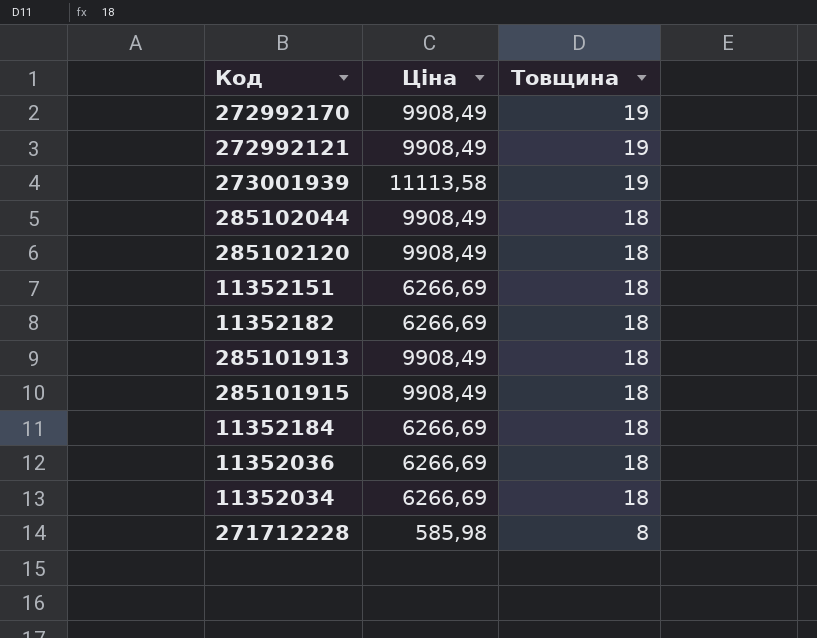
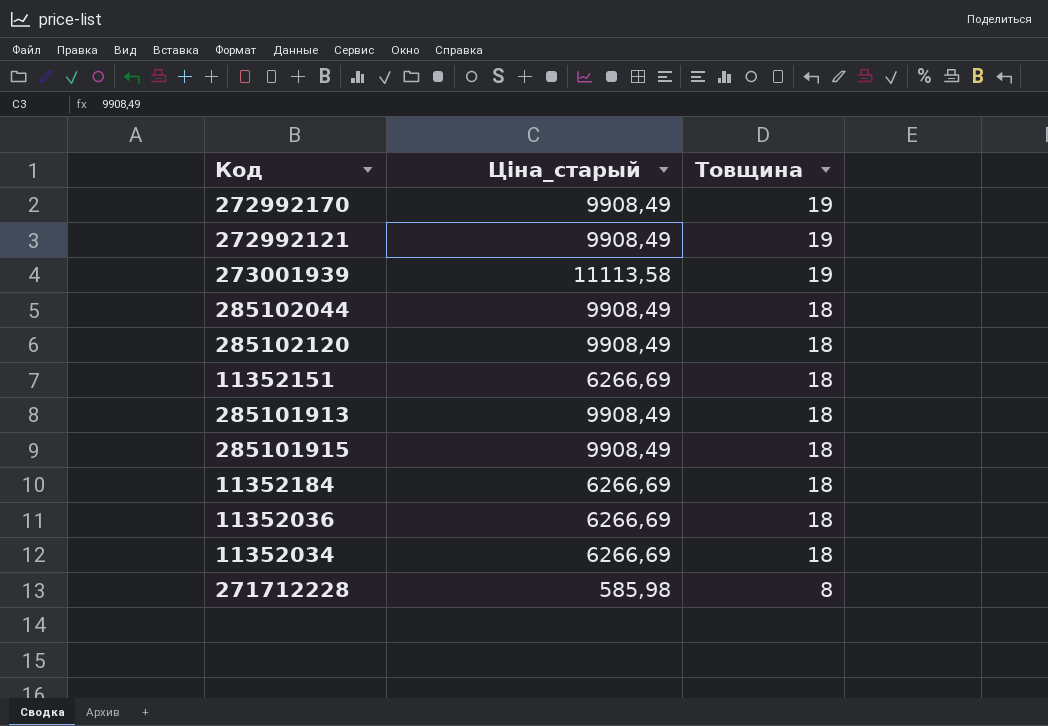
column name: Ціна -> Ціна_старый
row 11352182: 6266,69 | 18 -> none

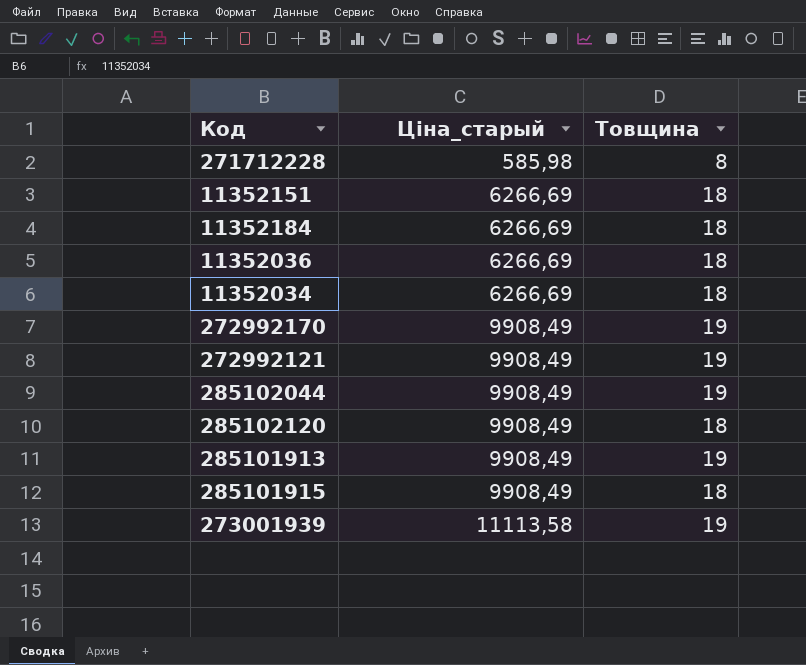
row order: Товщина descending -> Ціна_старый ascending
285102044 | Товщина: 18 -> 19
285101913 | Товщина: 18 -> 19

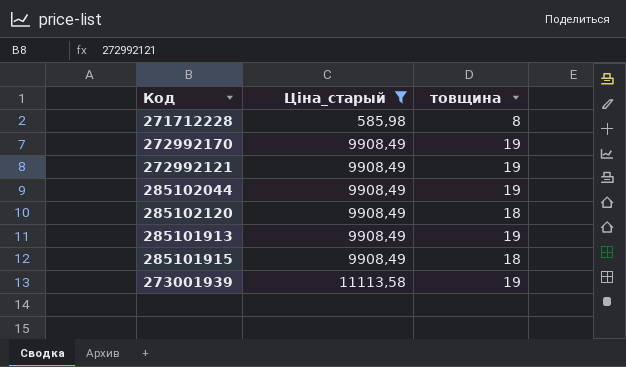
filter: none -> Ціна_старый != 6266,69
column name: Товщина -> товщина

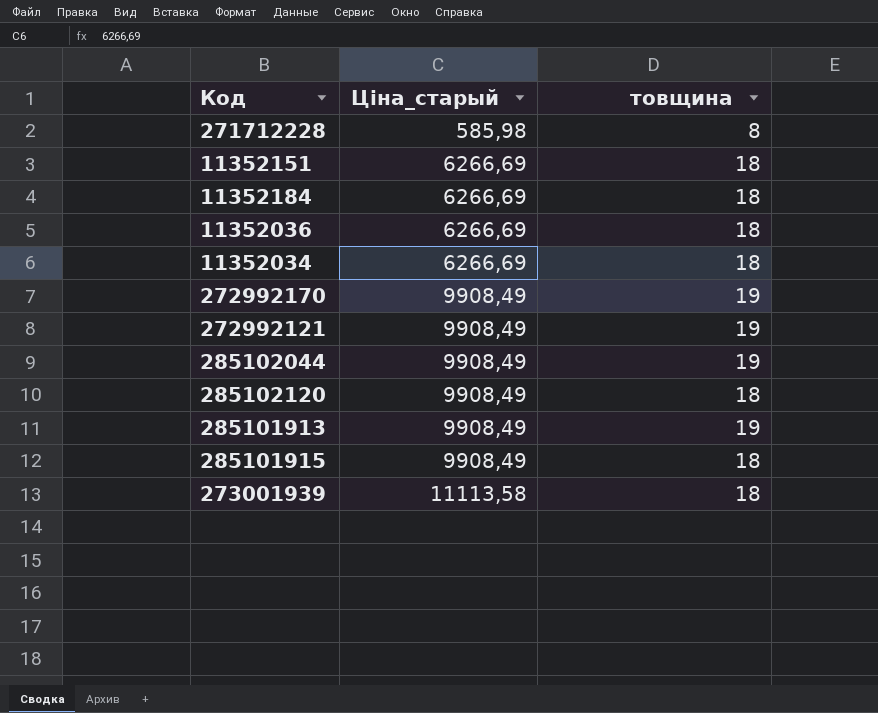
filter: Ціна_старый != 6266,69 -> none
273001939 | товщина: 19 -> 18

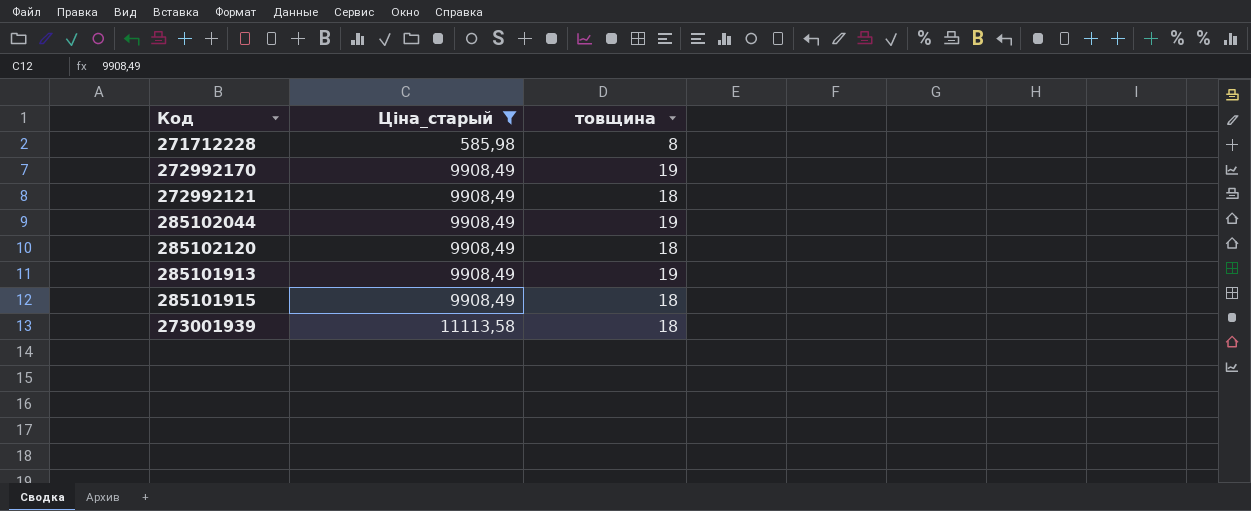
filter: none -> Ціна_старый != 6266,69
272992121 | товщина: 19 -> 18

